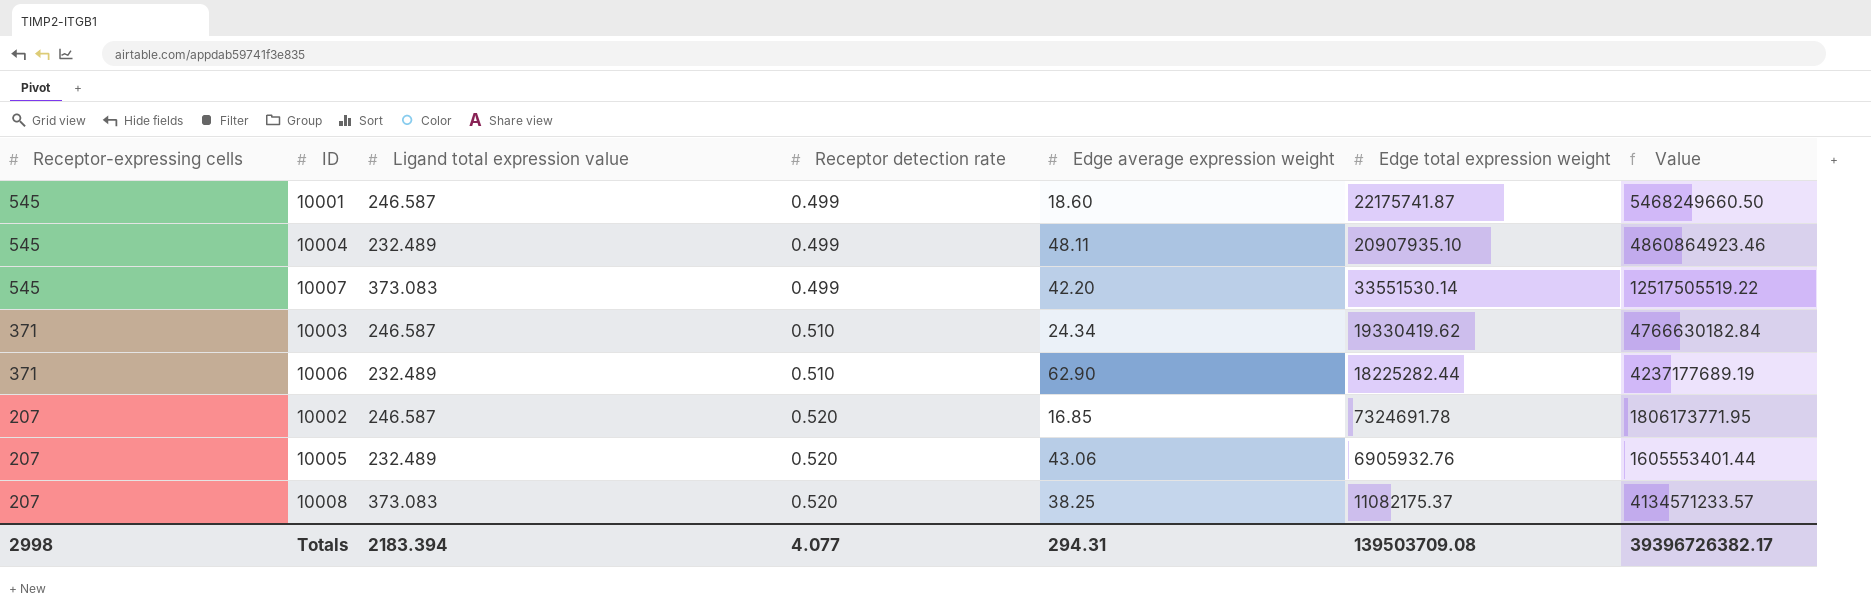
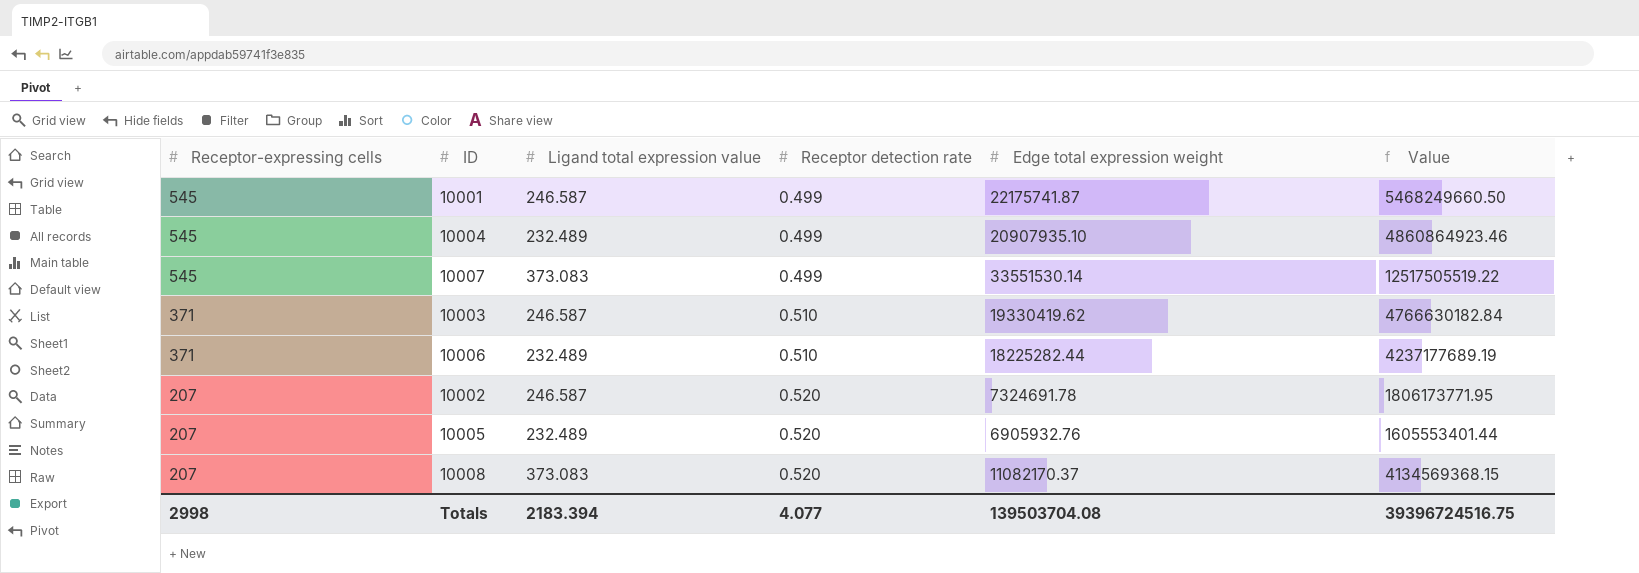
column Edge average expression weight | position: 5 -> none
10008 | Edge total expression weight: 11082175.37 -> 11082170.37
10008 | Value: 4134571233.57 -> 4134569368.15
Totals | Edge total expression weight: 139503709.08 -> 139503704.08
Totals | Value: 39396726382.17 -> 39396724516.75

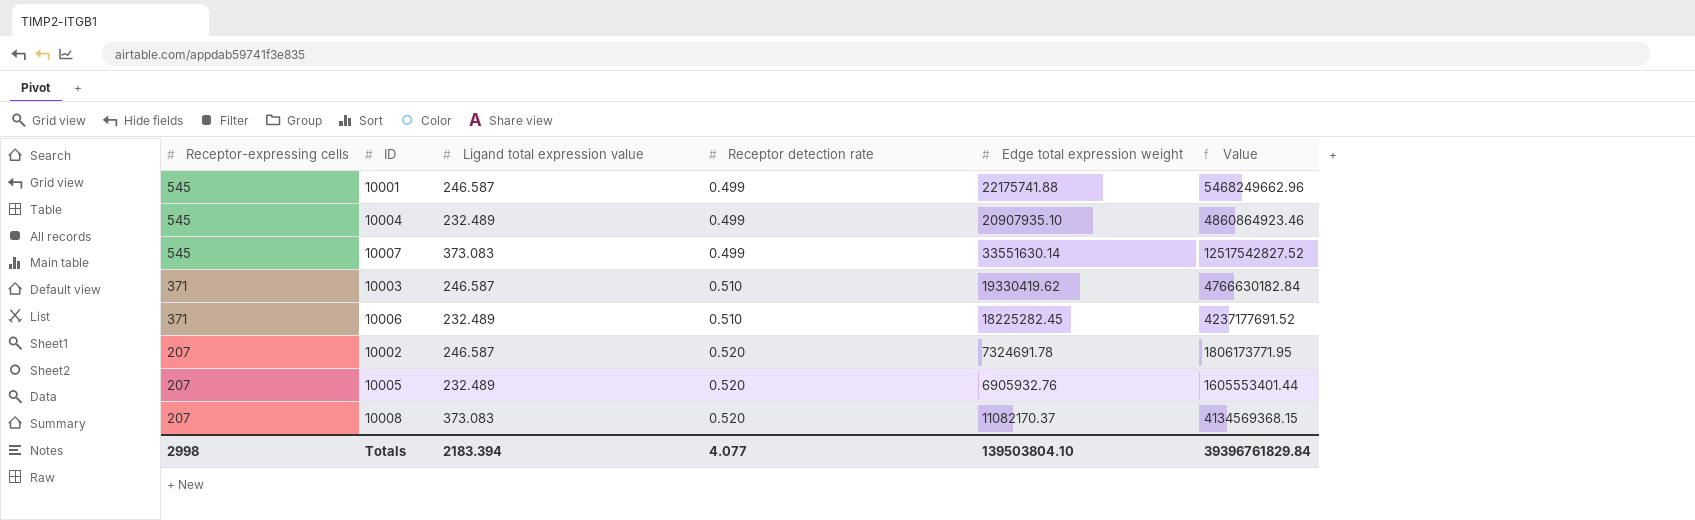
10001 | Edge total expression weight: 22175741.87 -> 22175741.88
10001 | Value: 5468249660.50 -> 5468249662.96
10007 | Edge total expression weight: 33551530.14 -> 33551630.14
10007 | Value: 12517505519.22 -> 12517542827.52
10006 | Edge total expression weight: 18225282.44 -> 18225282.45
10006 | Value: 4237177689.19 -> 4237177691.52
Totals | Edge total expression weight: 139503704.08 -> 139503804.10
Totals | Value: 39396724516.75 -> 39396761829.84

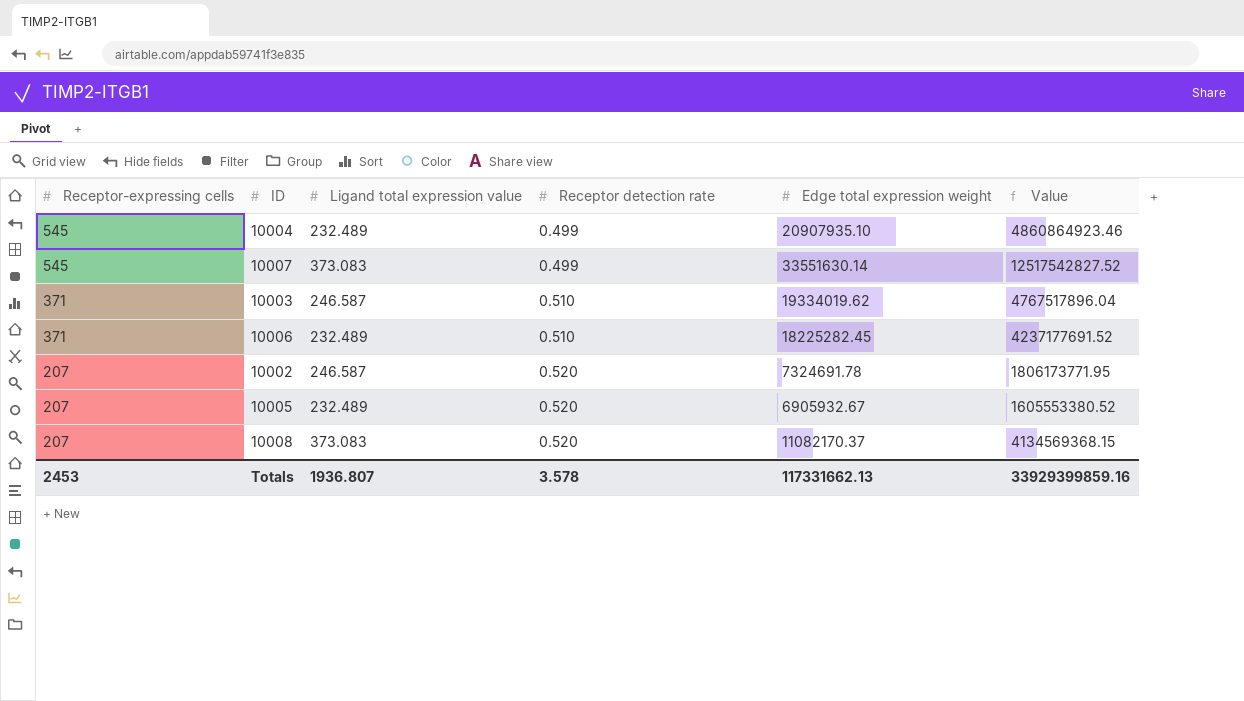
row 10001: 545 | 246.587 | 0.499 | 22175741.88 | 5468249662.96 -> none
10003 | Edge total expression weight: 19330419.62 -> 19334019.62
10003 | Value: 4766630182.84 -> 4767517896.04
10005 | Edge total expression weight: 6905932.76 -> 6905932.67
10005 | Value: 1605553401.44 -> 1605553380.52
Totals | Receptor-expressing cells: 2998 -> 2453
Totals | Ligand total expression value: 2183.394 -> 1936.807
Totals | Receptor detection rate: 4.077 -> 3.578
Totals | Edge total expression weight: 139503804.10 -> 117331662.13
Totals | Value: 39396761829.84 -> 33929399859.16

